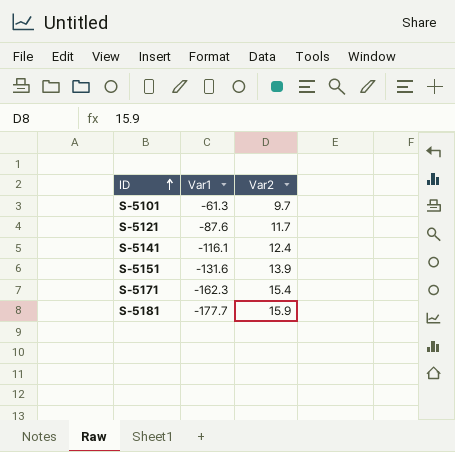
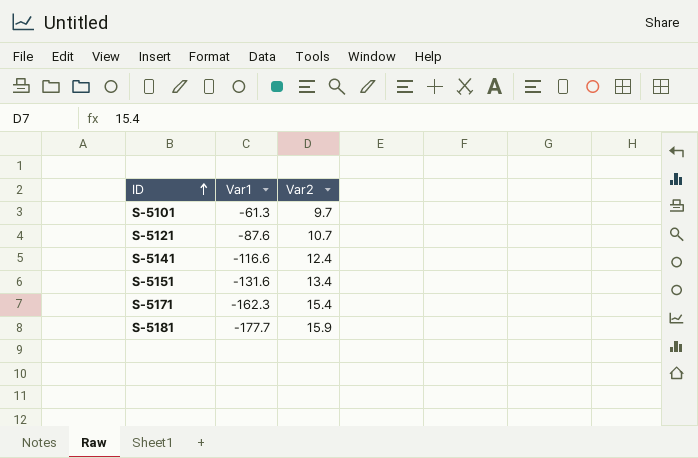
S-5121 | Var2: 11.7 -> 10.7
S-5141 | Var1: -116.1 -> -116.6
S-5151 | Var2: 13.9 -> 13.4

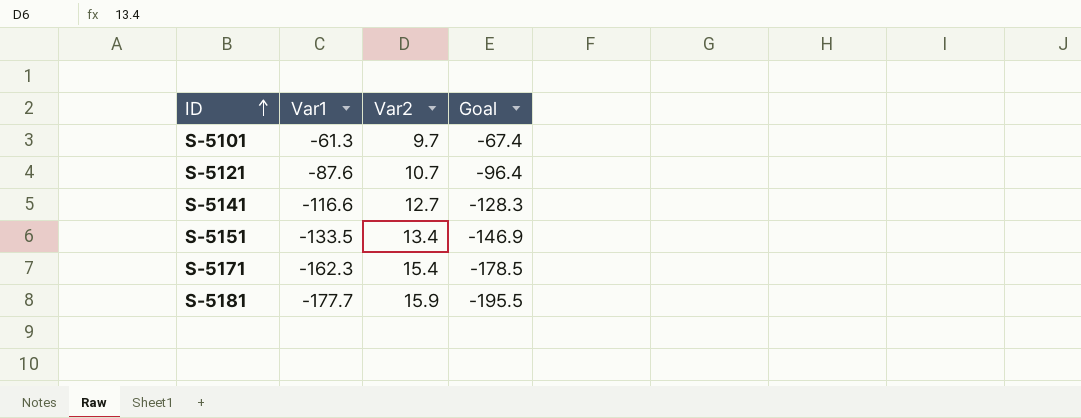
column Goal | formula: none -> [Var1] * 1.1
S-5141 | Var2: 12.4 -> 12.7
S-5151 | Var1: -131.6 -> -133.5

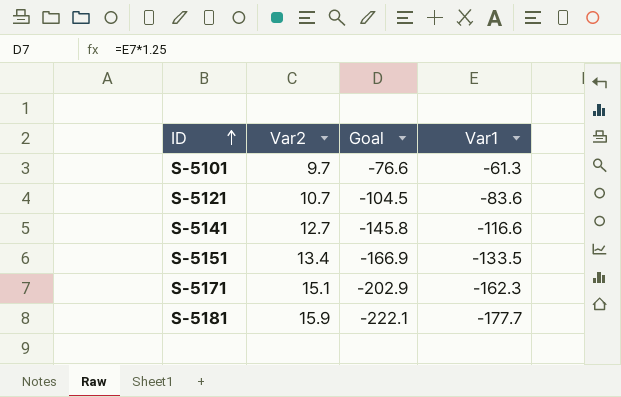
column Goal | formula: [Var1] * 1.1 -> [Var1] * 1.25
column Var1 | position: 2 -> 4
S-5121 | Var1: -87.6 -> -83.6
S-5171 | Var2: 15.4 -> 15.1

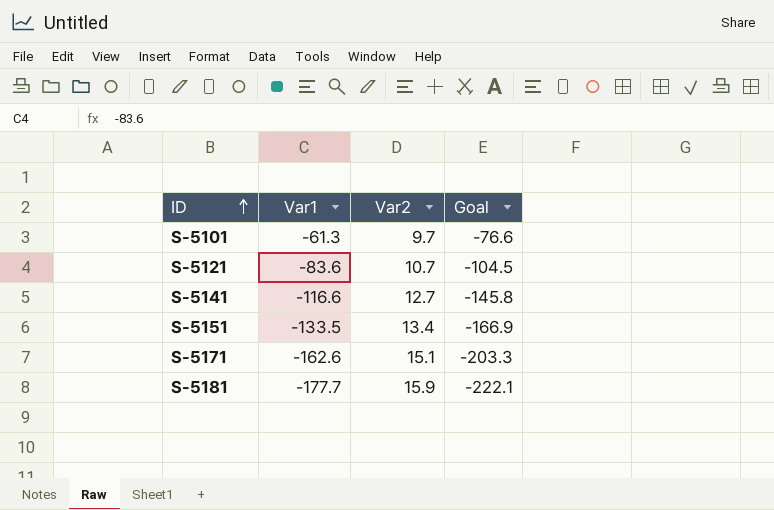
column Var1 | position: 4 -> 2
S-5171 | Var1: -162.3 -> -162.6
S-5171 | Goal: -202.9 -> -203.3

